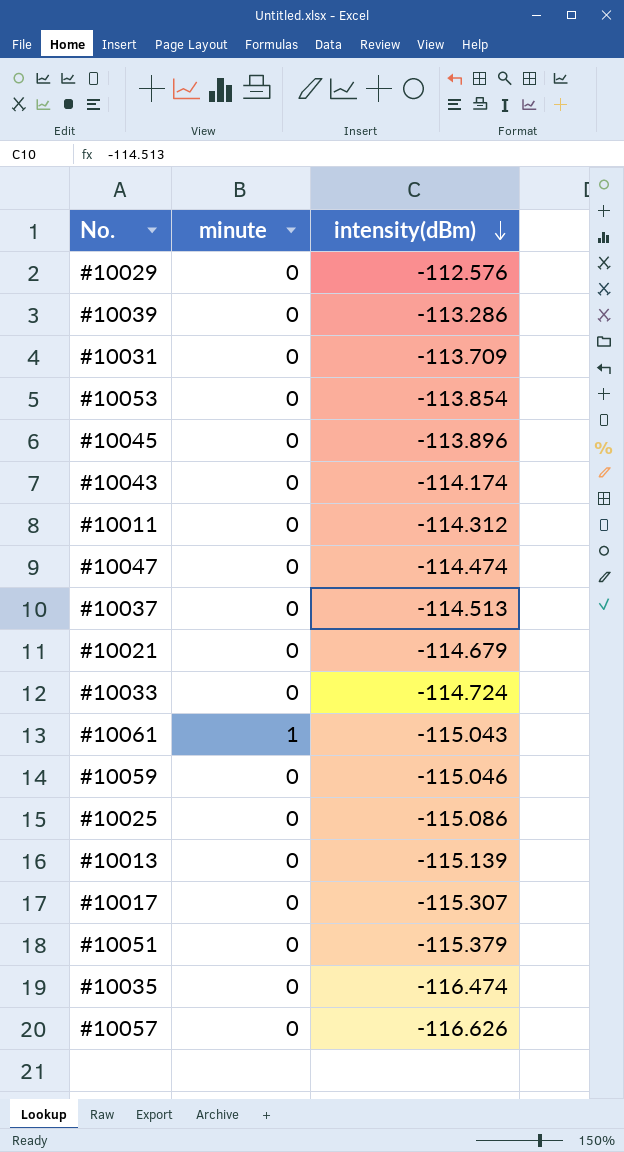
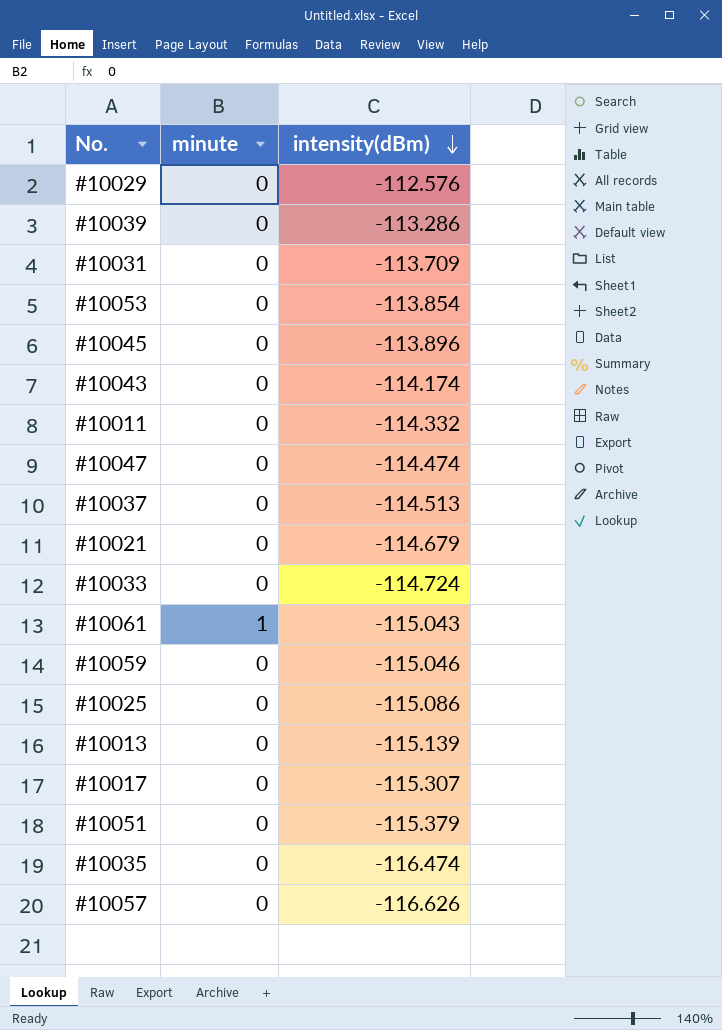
#10011 | intensity(dBm): -114.312 -> -114.332

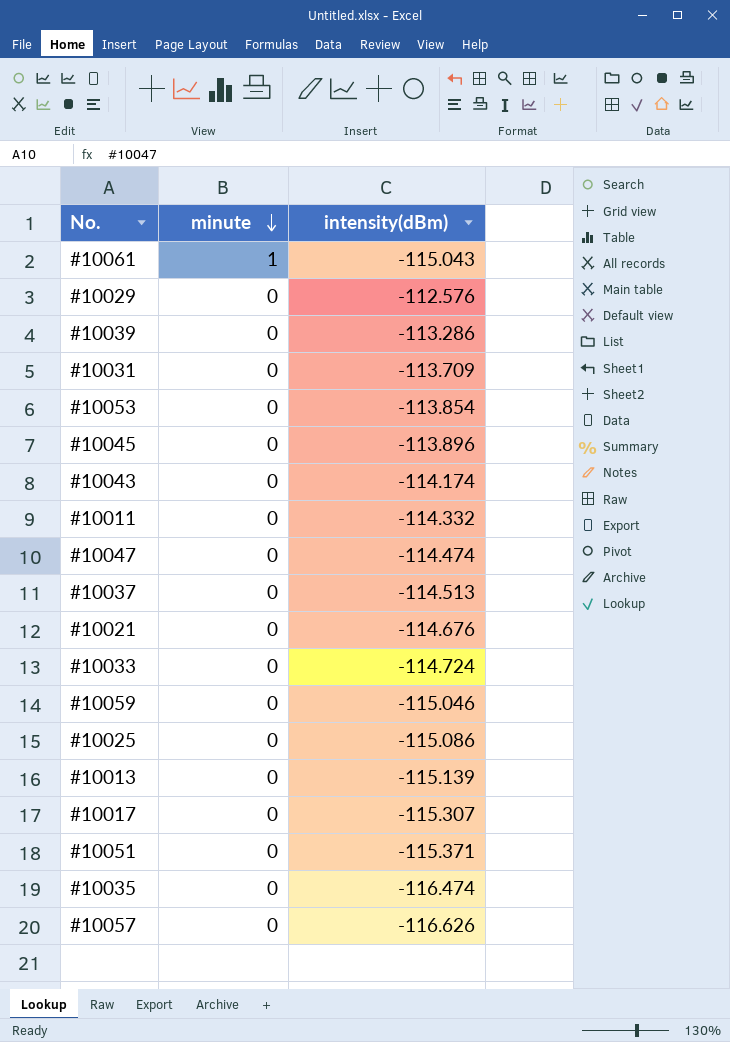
row order: intensity(dBm) descending -> minute descending
#10021 | intensity(dBm): -114.679 -> -114.676
#10051 | intensity(dBm): -115.379 -> -115.371

